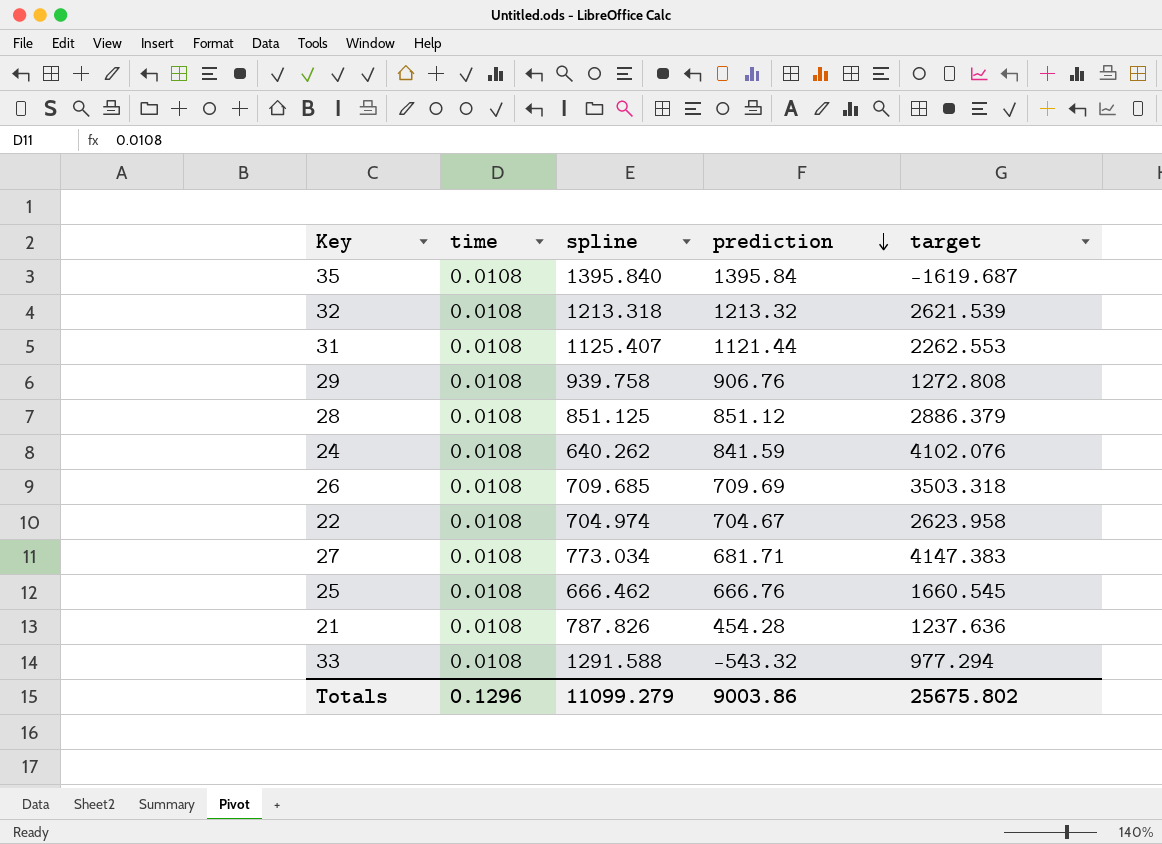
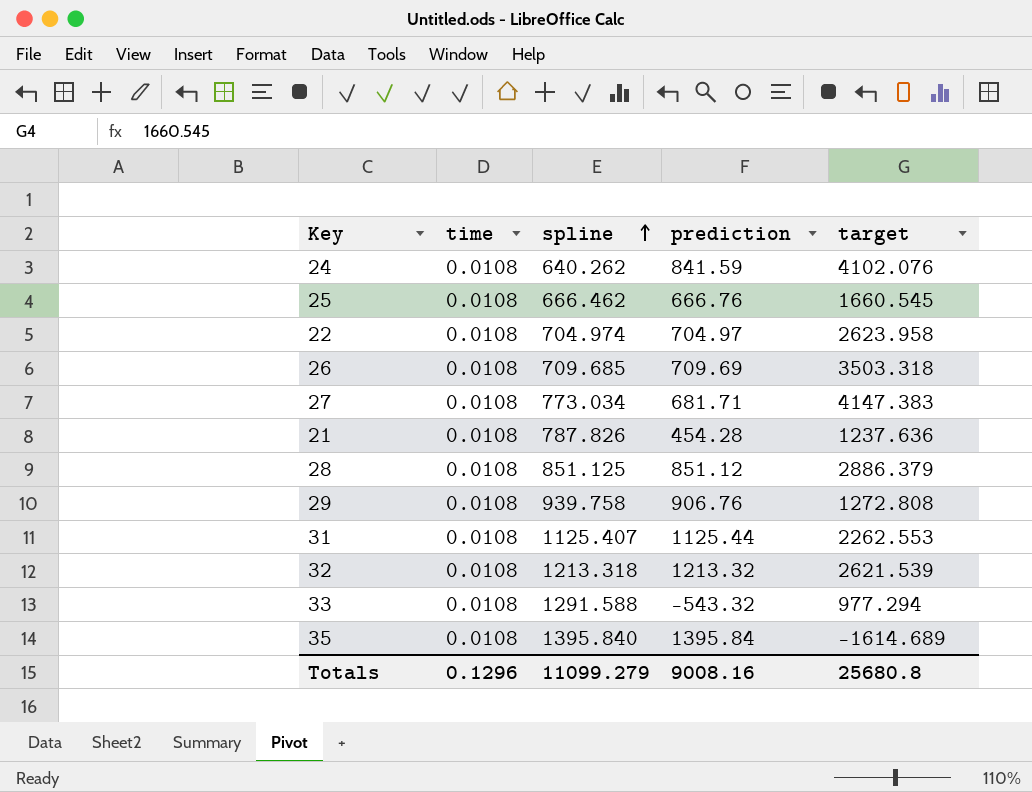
row order: prediction descending -> spline ascending
22 | prediction: 704.67 -> 704.97
31 | prediction: 1121.44 -> 1125.44
35 | target: -1619.687 -> -1614.689
Totals | prediction: 9003.86 -> 9008.16
Totals | target: 25675.802 -> 25680.8

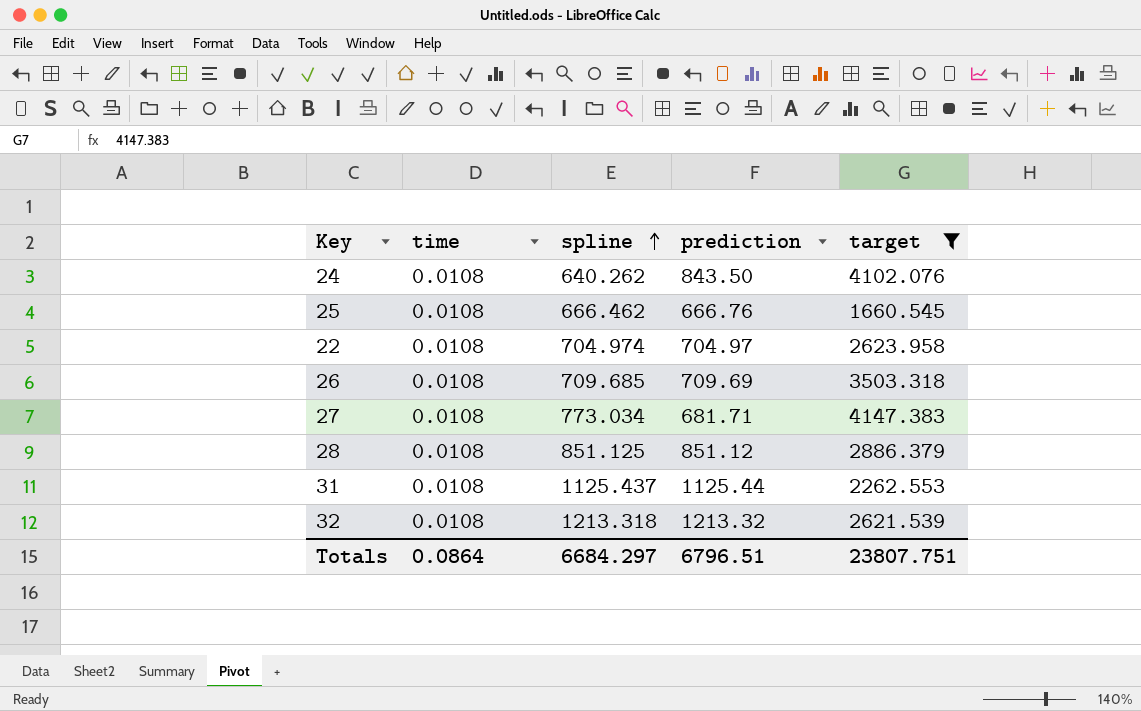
filter: none -> target >= 1660.545
24 | prediction: 841.59 -> 843.50
31 | spline: 1125.407 -> 1125.437
Totals | time: 0.1296 -> 0.0864
Totals | spline: 11099.279 -> 6684.297
Totals | prediction: 9008.16 -> 6796.51
Totals | target: 25680.8 -> 23807.751

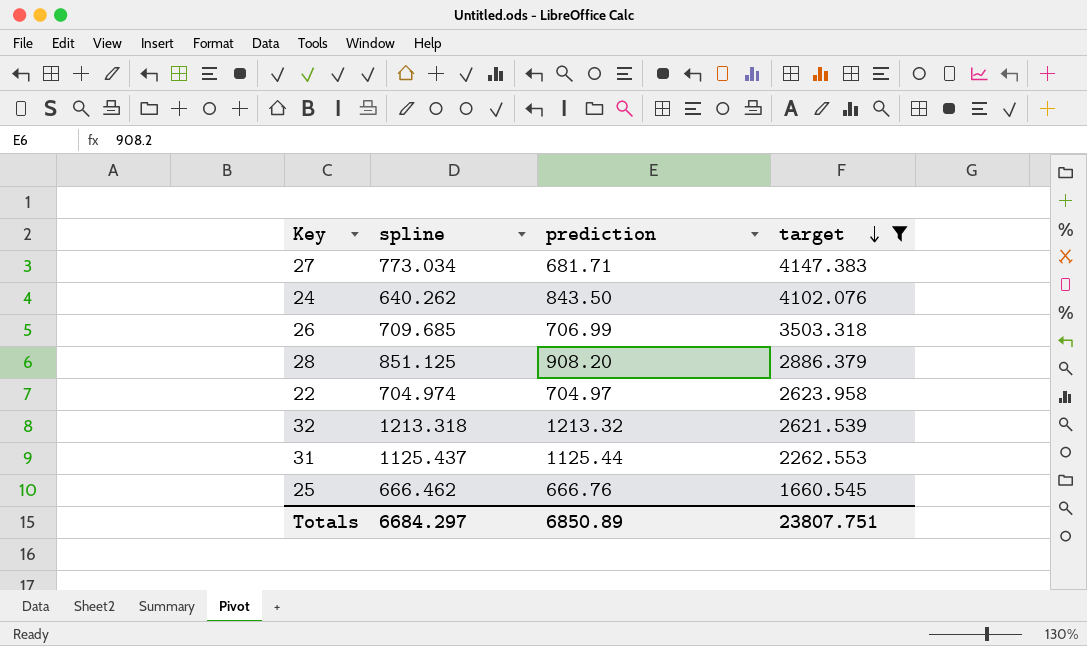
row order: spline ascending -> target descending
column time | position: 2 -> none
26 | prediction: 709.69 -> 706.99
28 | prediction: 851.12 -> 908.20
Totals | prediction: 6796.51 -> 6850.89

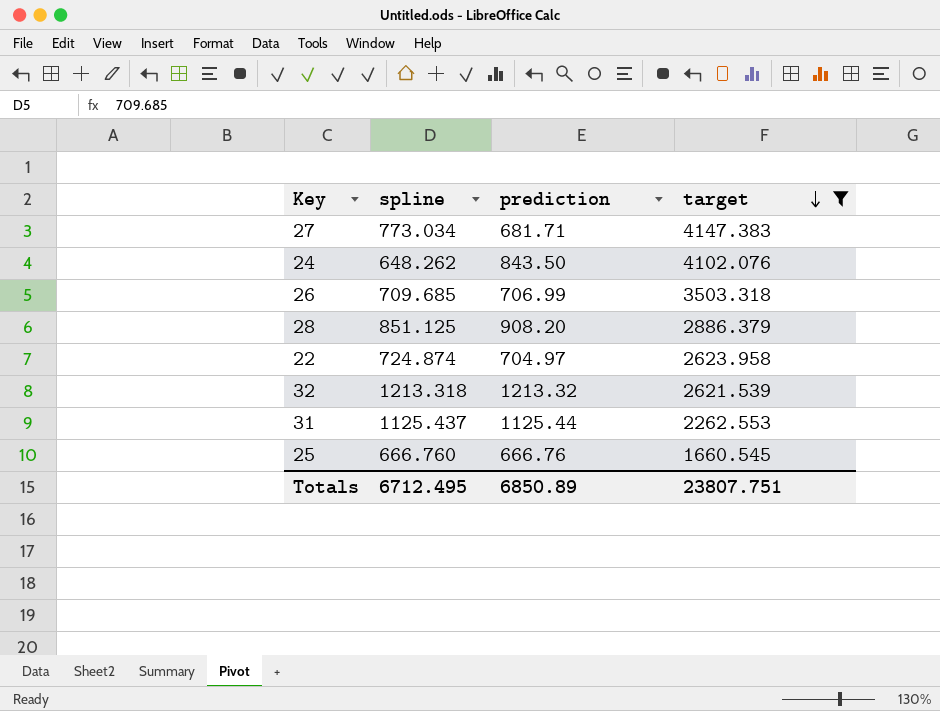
24 | spline: 640.262 -> 648.262
22 | spline: 704.974 -> 724.874
25 | spline: 666.462 -> 666.760
Totals | spline: 6684.297 -> 6712.495

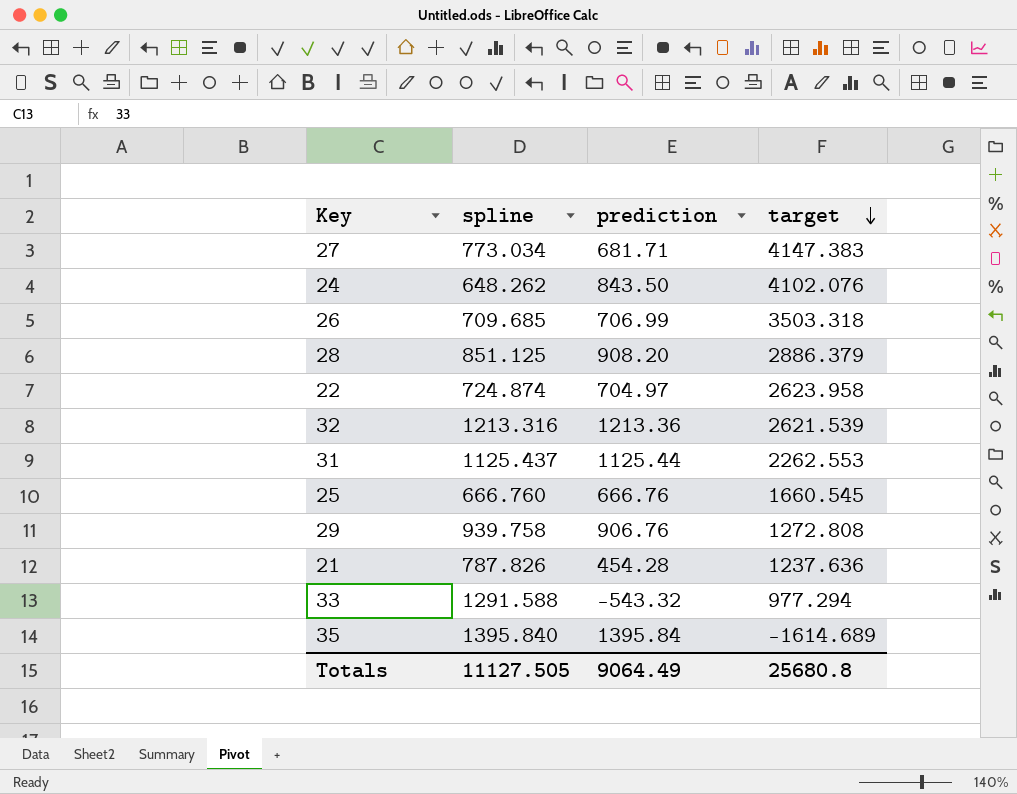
filter: target >= 1660.545 -> none
32 | spline: 1213.318 -> 1213.316
32 | prediction: 1213.32 -> 1213.36
Totals | spline: 6712.495 -> 11127.505
Totals | prediction: 6850.89 -> 9064.49
Totals | target: 23807.751 -> 25680.8

